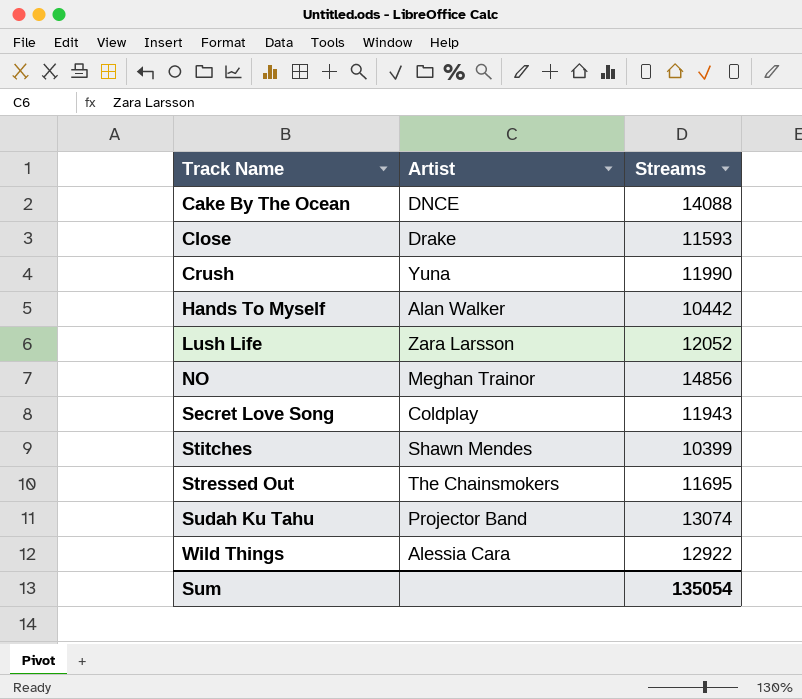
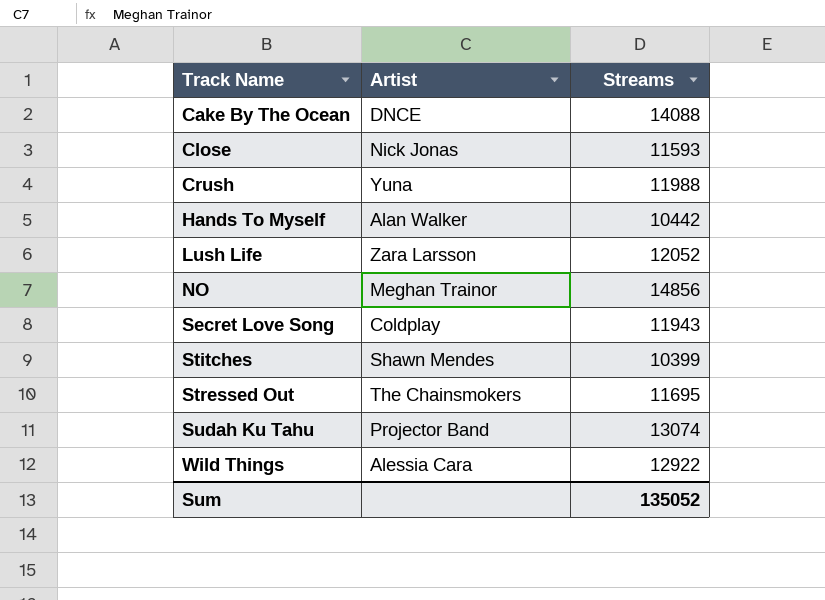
Close | Artist: Drake -> Nick Jonas
Crush | Streams: 11990 -> 11988
Sum | Streams: 135054 -> 135052

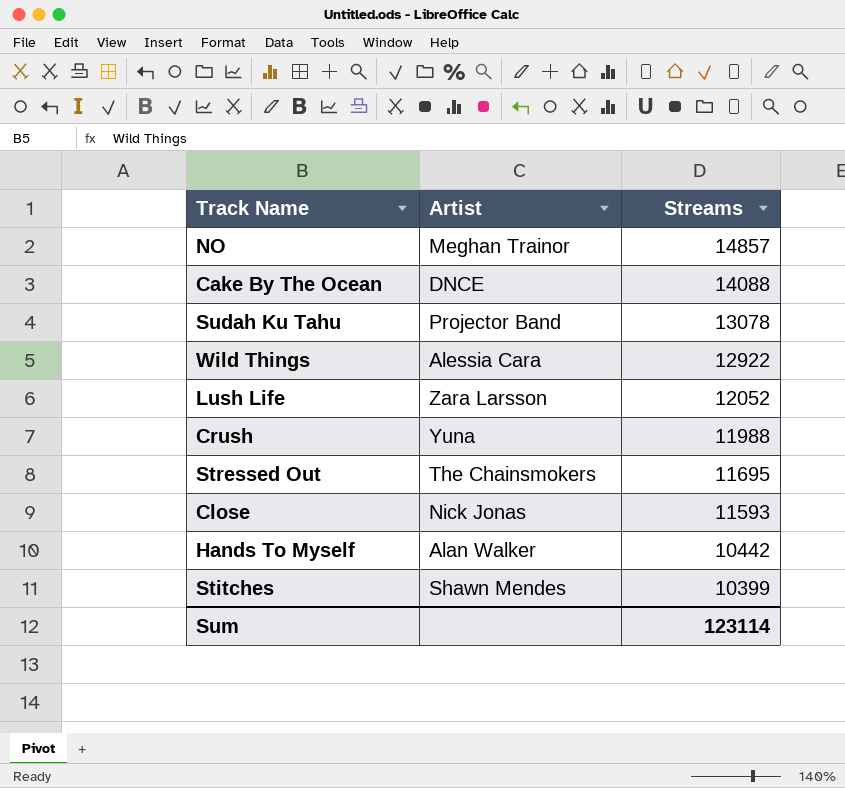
row order: Track Name ascending -> Streams descending
row Secret Love Song: Coldplay | 11943 -> none
NO | Streams: 14856 -> 14857
Sudah Ku Tahu | Streams: 13074 -> 13078
Sum | Streams: 135052 -> 123114

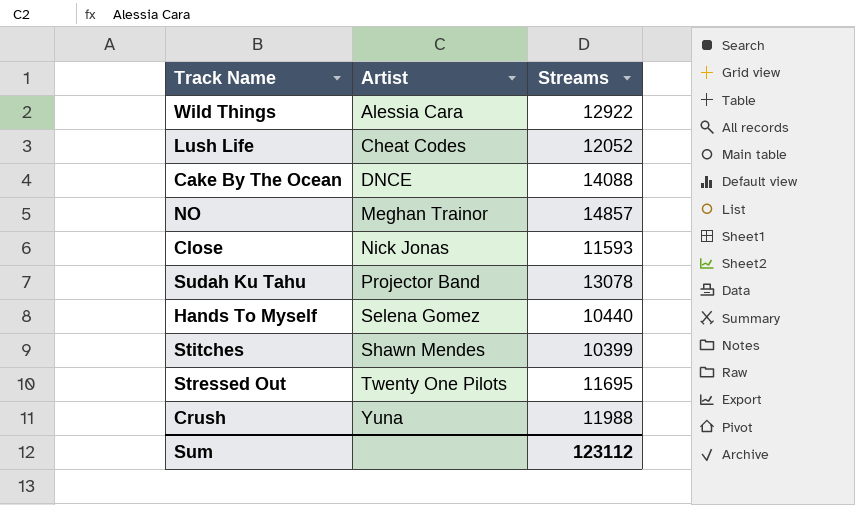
row order: Streams descending -> Artist ascending
Lush Life | Artist: Zara Larsson -> Cheat Codes
Hands To Myself | Artist: Alan Walker -> Selena Gomez
Hands To Myself | Streams: 10442 -> 10440
Stressed Out | Artist: The Chainsmokers -> Twenty One Pilots
Sum | Streams: 123114 -> 123112

